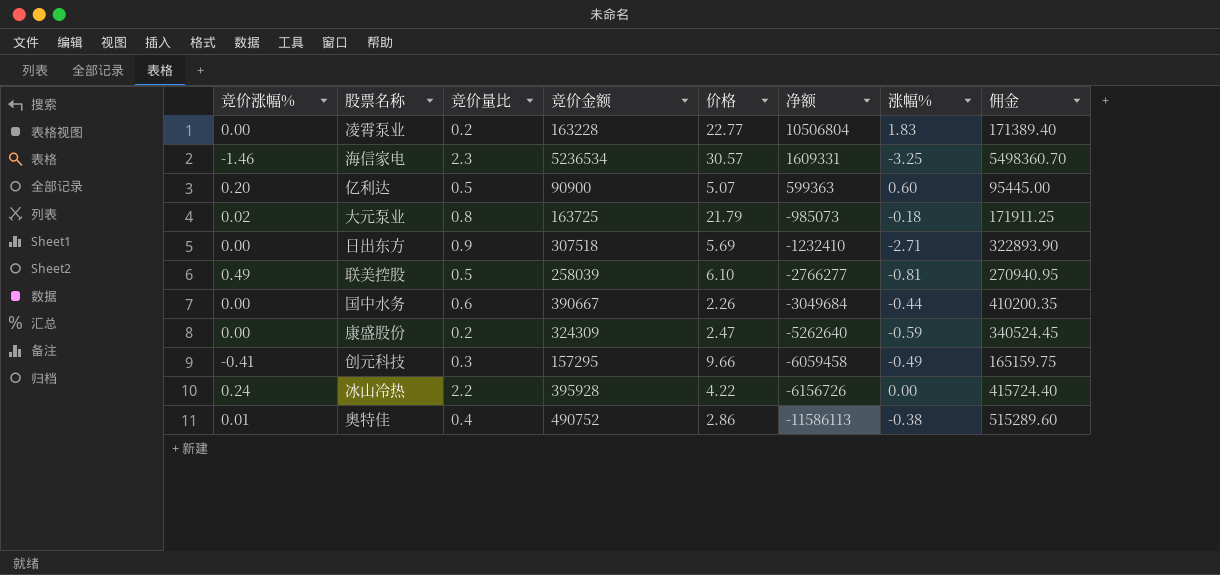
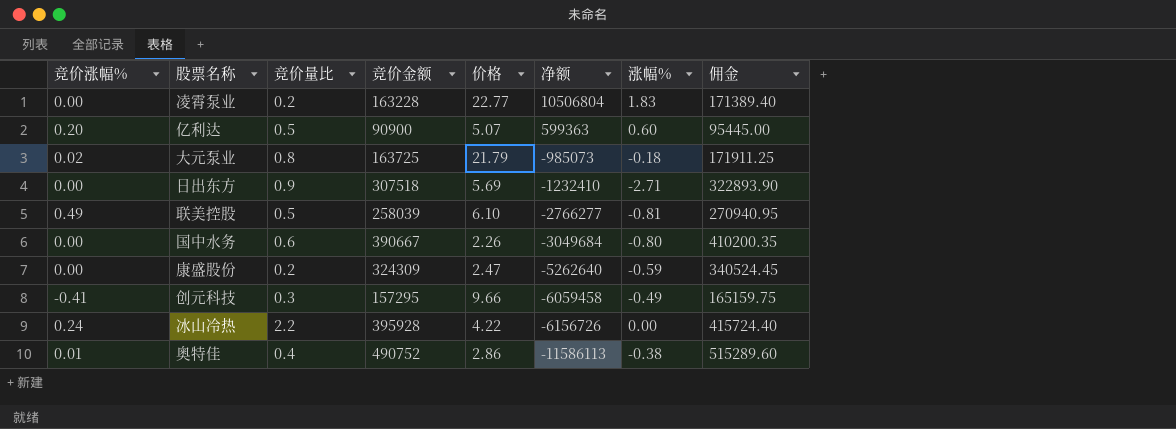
row 海信家电: -1.46 | 2.3 | 5236534 | 30.57 | 1609331 | -3.25 | 5498360.70 -> none
国中水务 | 涨幅%: -0.44 -> -0.80

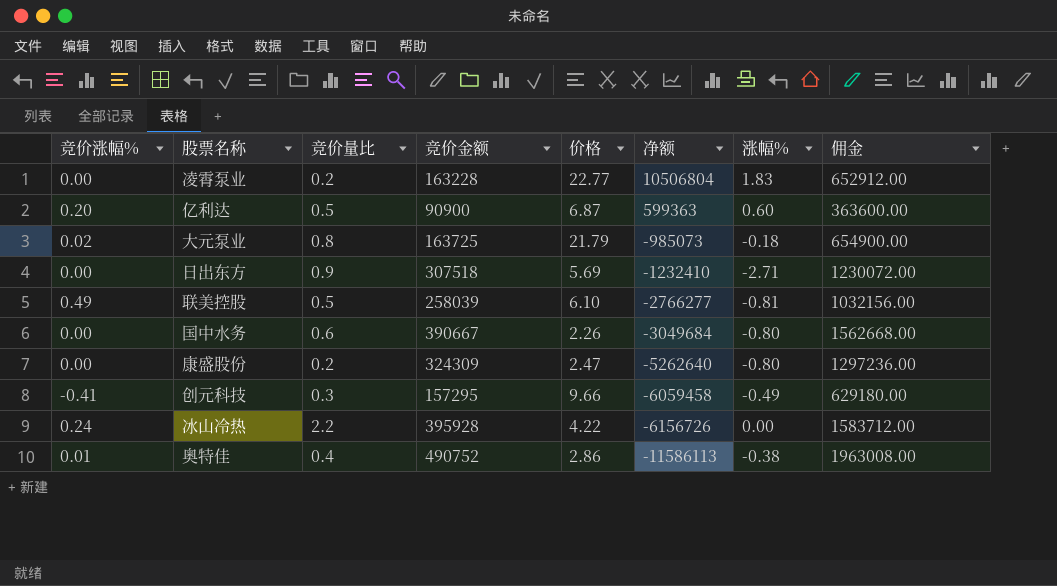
column 佣金 | formula: [竞价金额] * 1.05 -> [竞价金额] * 4
亿利达 | 价格: 5.07 -> 6.87
康盛股份 | 涨幅%: -0.59 -> -0.80

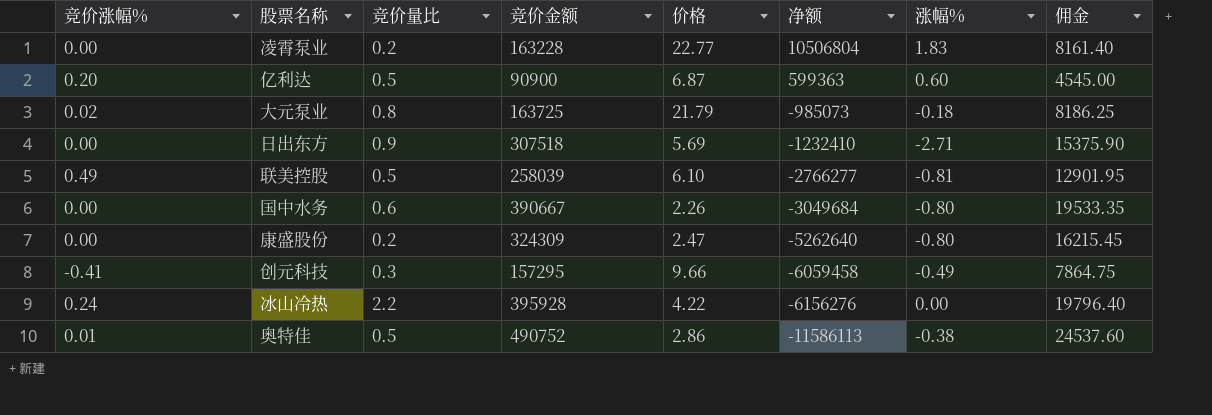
column 佣金 | formula: [竞价金额] * 4 -> [竞价金额] * 0.05
冰山冷热 | 净额: -6156726 -> -6156276
奥特佳 | 竞价量比: 0.4 -> 0.5

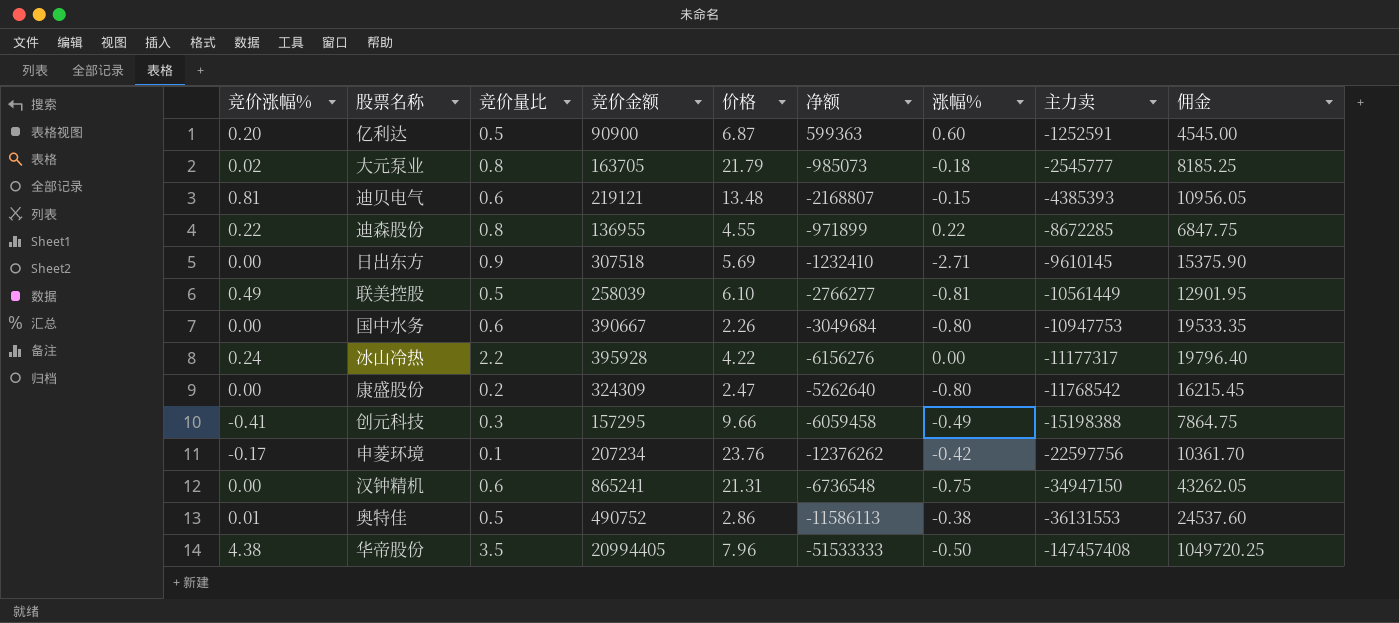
row order: 净额 descending -> 主力卖 descending
column 主力卖 | position: none -> 8
row 凌霄泵业: 0.00 | 0.2 | 163228 | 22.77 | 10506804 | 1.83 | 8161.40 -> none
大元泵业 | 竞价金额: 163725 -> 163705
大元泵业 | 佣金: 8186.25 -> 8185.25
row 迪贝电气: none -> 0.81 | 0.6 | 219121 | 13.48 | -2168807 | -0.15 | -4385393 | 10956.05
row 迪森股份: none -> 0.22 | 0.8 | 136955 | 4.55 | -971899 | 0.22 | -8672285 | 6847.75
row 申菱环境: none -> -0.17 | 0.1 | 207234 | 23.76 | -12376262 | -0.42 | -22597756 | 10361.70
row 汉钟精机: none -> 0.00 | 0.6 | 865241 | 21.31 | -6736548 | -0.75 | -34947150 | 43262.05
row 华帝股份: none -> 4.38 | 3.5 | 20994405 | 7.96 | -51533333 | -0.50 | -147457408 | 1049720.25

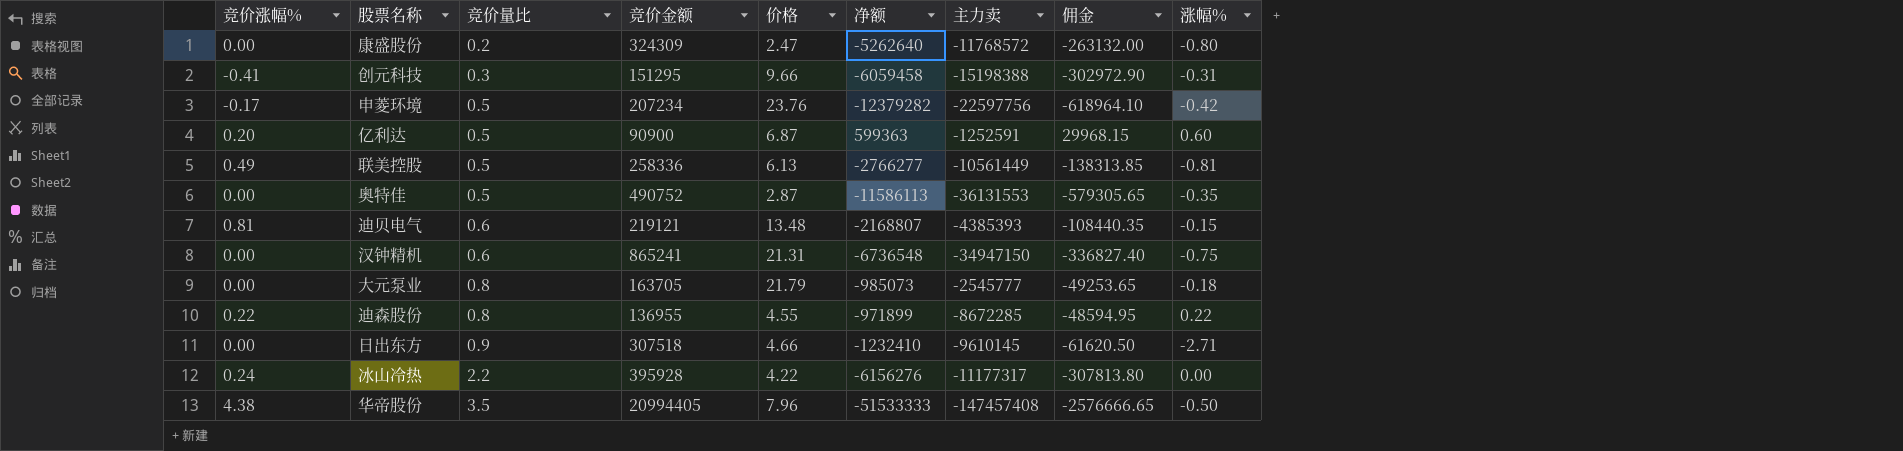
row order: 主力卖 descending -> 竞价量比 ascending
column 佣金 | formula: [竞价金额] * 0.05 -> [净额] * 0.05
column 涨幅% | position: 7 -> 9
row 国中水务: 0.00 | 0.6 | 390667 | 2.26 | -3049684 | -0.80 | -10947753 | 19533.35 -> none
康盛股份 | 主力卖: -11768542 -> -11768572
创元科技 | 竞价金额: 157295 -> 151295
创元科技 | 涨幅%: -0.49 -> -0.31
申菱环境 | 竞价量比: 0.1 -> 0.5
申菱环境 | 净额: -12376262 -> -12379282
联美控股 | 竞价金额: 258039 -> 258336
联美控股 | 价格: 6.10 -> 6.13
奥特佳 | 竞价涨幅%: 0.01 -> 0.00
奥特佳 | 价格: 2.86 -> 2.87
奥特佳 | 涨幅%: -0.38 -> -0.35
大元泵业 | 竞价涨幅%: 0.02 -> 0.00
日出东方 | 价格: 5.69 -> 4.66

